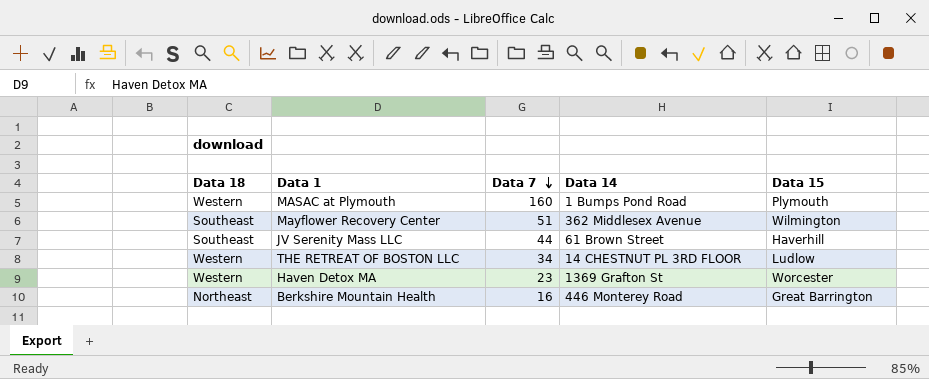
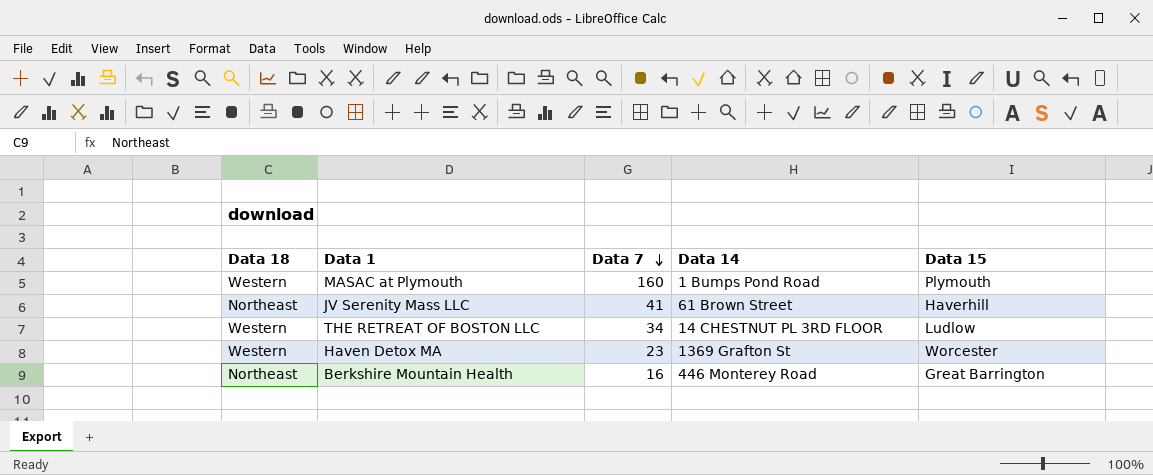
row Mayflower Recovery Center: Southeast | 51 | 362 Middlesex Avenue | Wilmington -> none
JV Serenity Mass LLC | Data 18: Southeast -> Northeast
JV Serenity Mass LLC | Data 7: 44 -> 41

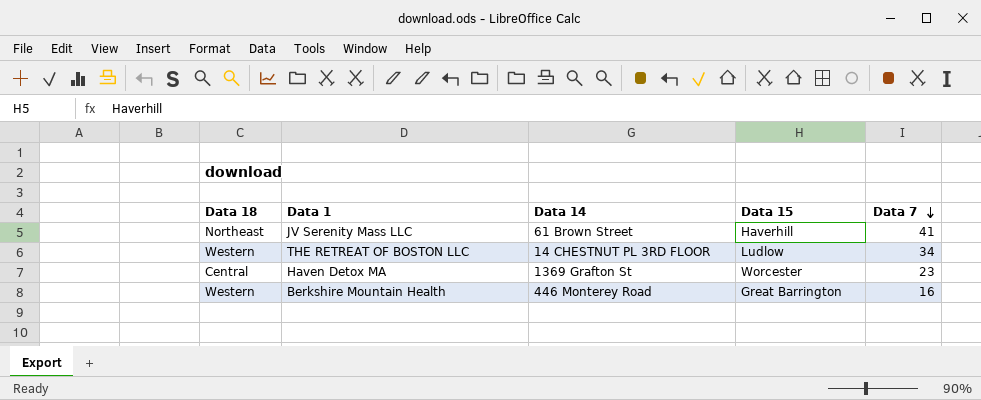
column Data 7 | position: 3 -> 5
row MASAC at Plymouth: Western | 160 | 1 Bumps Pond Road | Plymouth -> none
Haven Detox MA | Data 18: Western -> Central
Berkshire Mountain Health | Data 18: Northeast -> Western

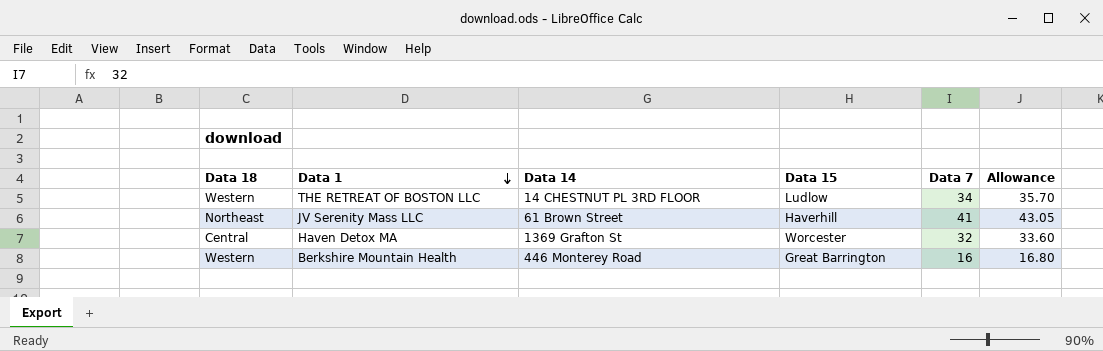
row order: Data 7 descending -> Data 1 descending
column Allowance | formula: none -> [Data 7] * 1.05
Haven Detox MA | Data 7: 23 -> 32

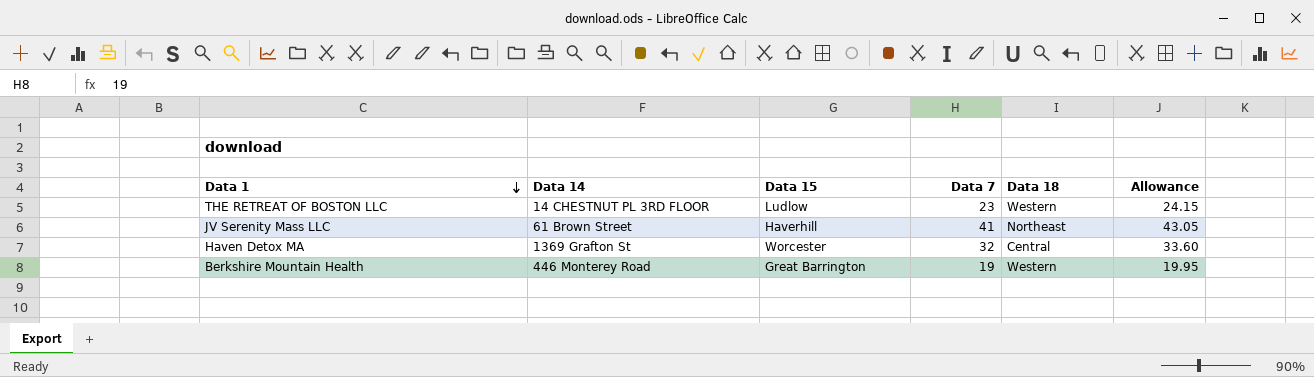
column Data 18 | position: 1 -> 5
THE RETREAT OF BOSTON LLC | Data 7: 34 -> 23
THE RETREAT OF BOSTON LLC | Allowance: 35.70 -> 24.15
Berkshire Mountain Health | Data 7: 16 -> 19
Berkshire Mountain Health | Allowance: 16.80 -> 19.95

